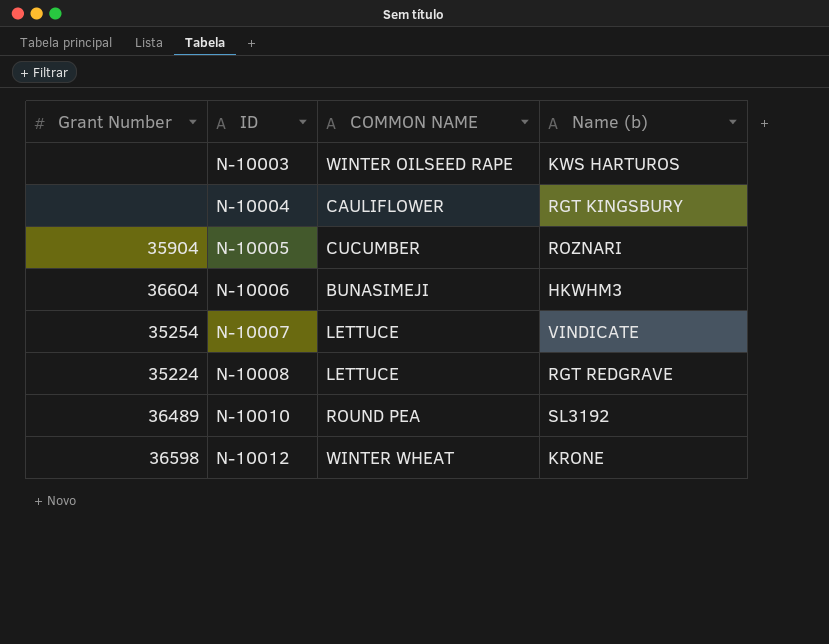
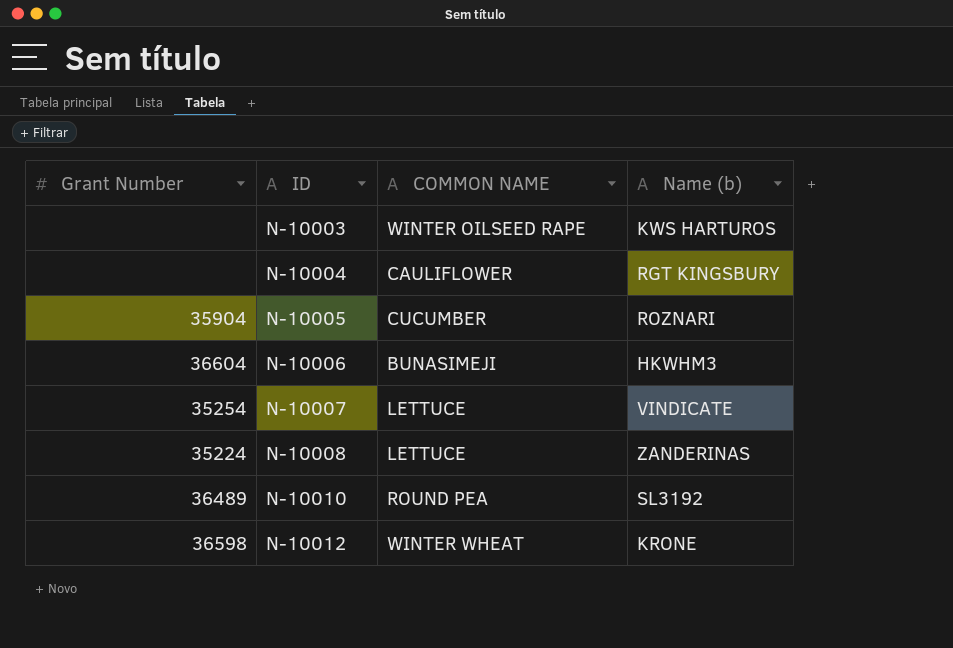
N-10008 | Name (b): RGT REDGRAVE -> ZANDERINAS

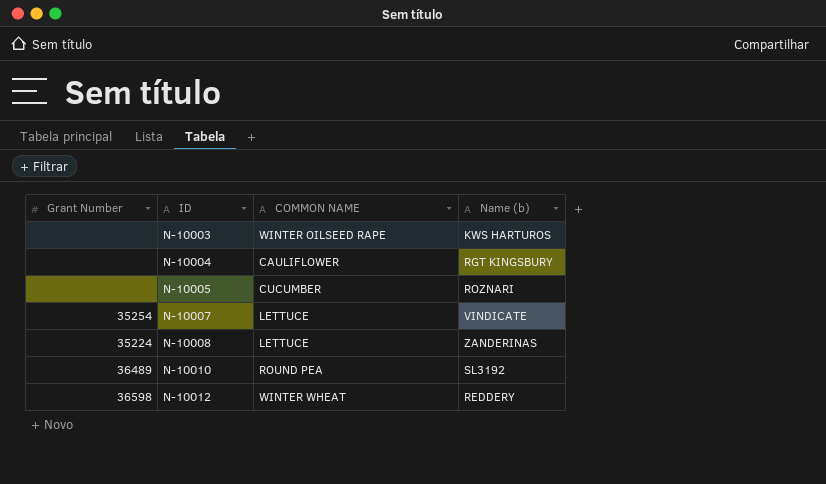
row N-10006: 36604 | BUNASIMEJI | HKWHM3 -> none
N-10005 | Grant Number: 35904 -> none
N-10012 | Name (b): KRONE -> REDDERY

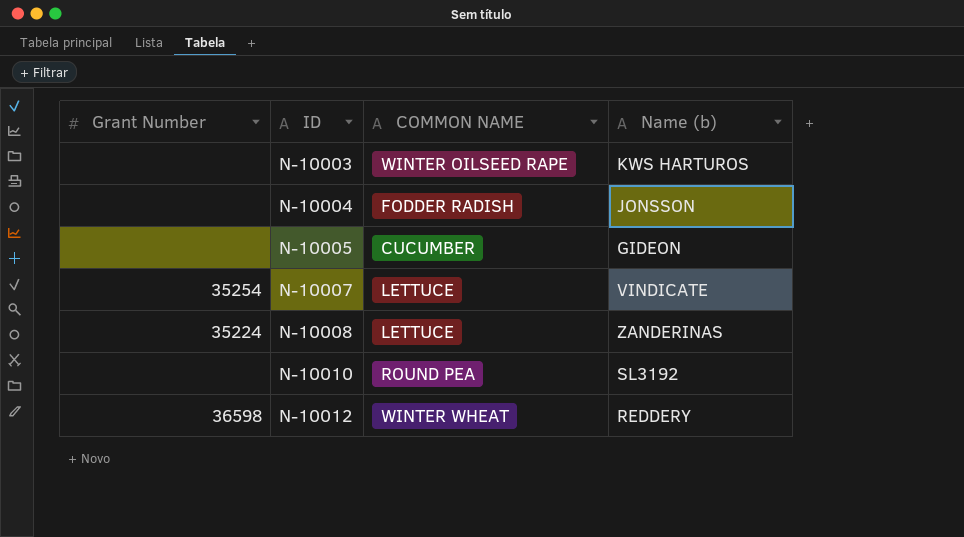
N-10004 | COMMON NAME: CAULIFLOWER -> FODDER RADISH
N-10004 | Name (b): RGT KINGSBURY -> JONSSON
N-10005 | Name (b): ROZNARI -> GIDEON
N-10010 | Grant Number: 36489 -> none

